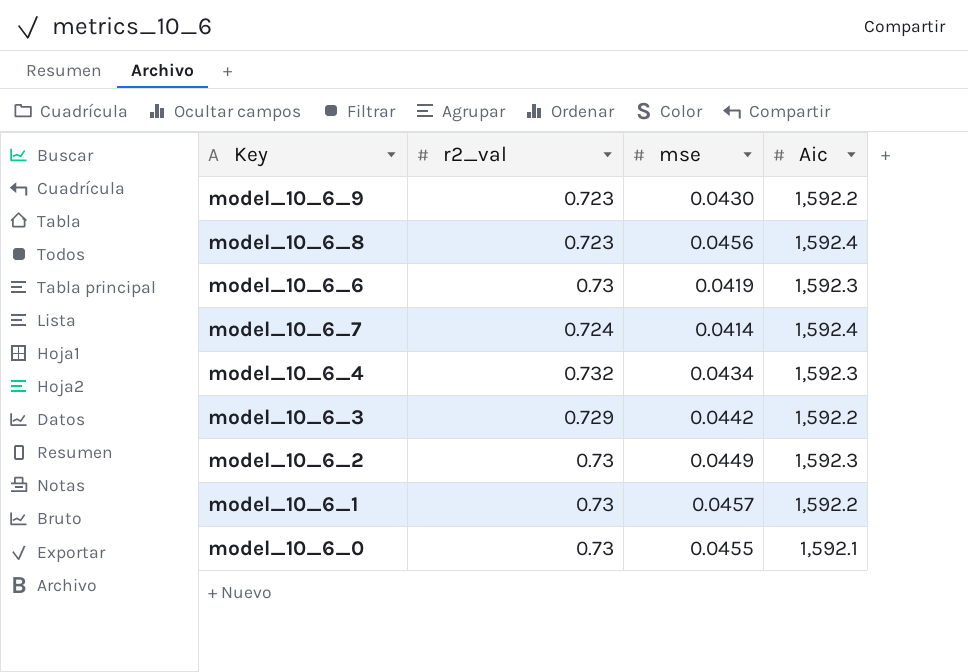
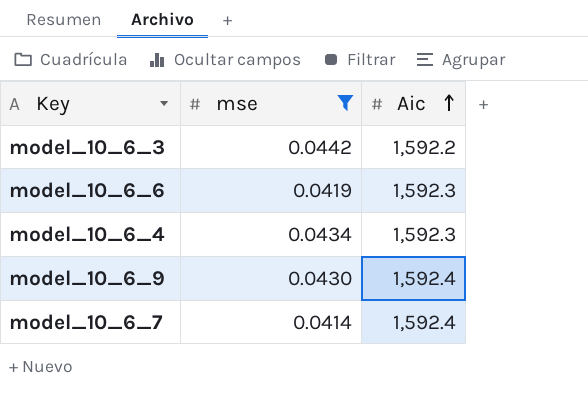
filter: none -> mse <= 0.0442
row order: none -> Aic ascending
column r2_val | position: 2 -> none
model_10_6_9 | Aic: 1,592.2 -> 1,592.4

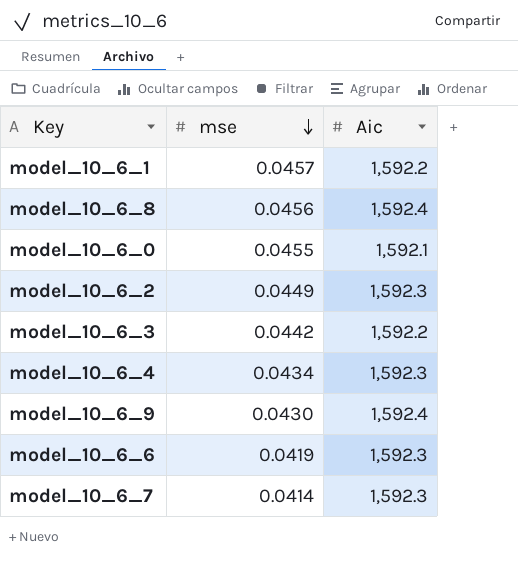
filter: mse <= 0.0442 -> none
row order: Aic ascending -> mse descending
model_10_6_7 | Aic: 1,592.4 -> 1,592.3

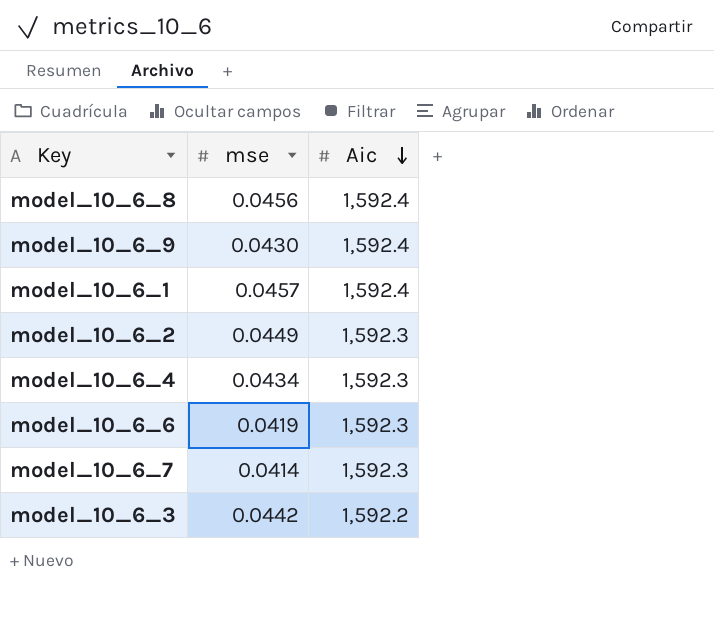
row order: mse descending -> Aic descending
row model_10_6_0: 0.0455 | 1,592.1 -> none
model_10_6_1 | Aic: 1,592.2 -> 1,592.4

